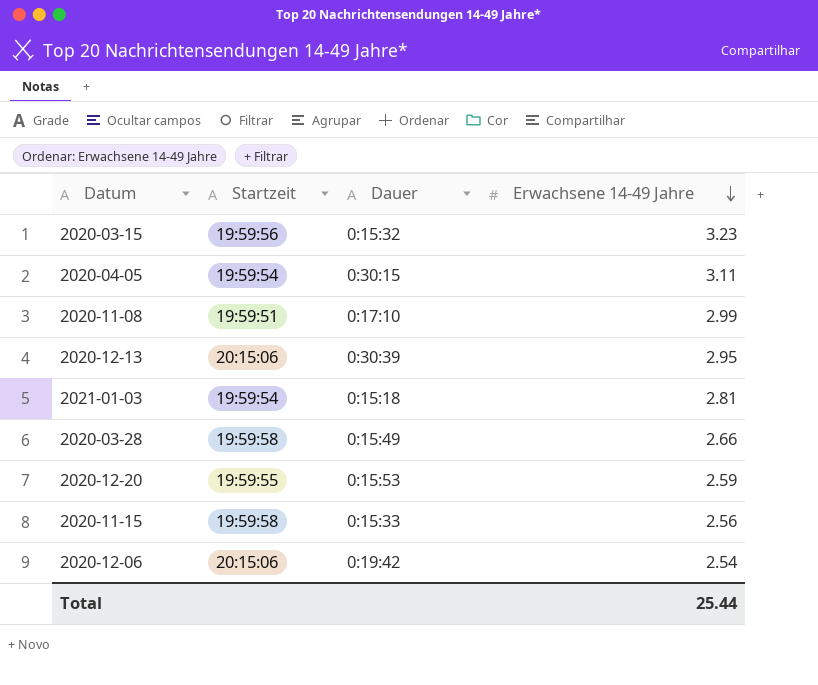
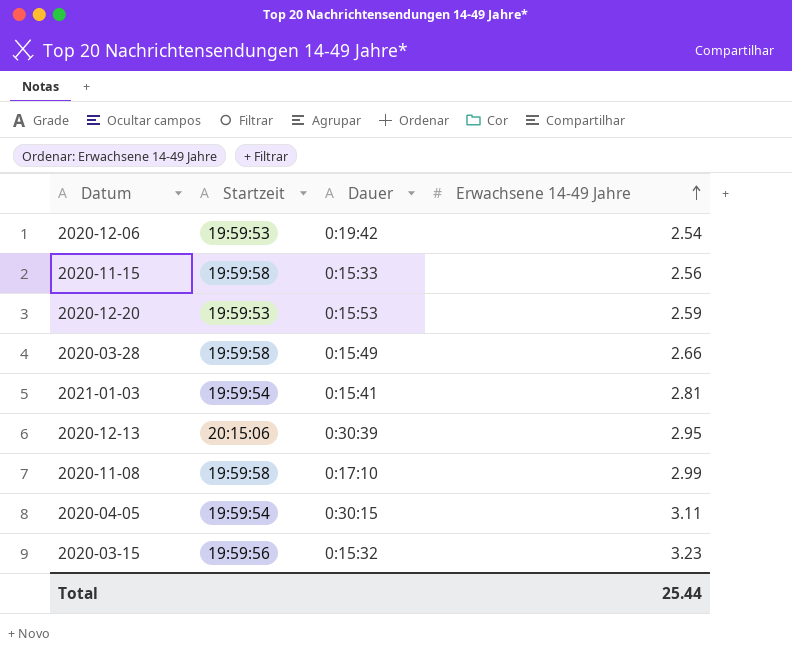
row order: Erwachsene 14-49 Jahre descending -> Erwachsene 14-49 Jahre ascending
2020-12-06 | Startzeit: 20:15:06 -> 19:59:53
2020-12-20 | Startzeit: 19:59:55 -> 19:59:53
2021-01-03 | Dauer: 0:15:18 -> 0:15:41
2020-11-08 | Startzeit: 19:59:51 -> 19:59:58

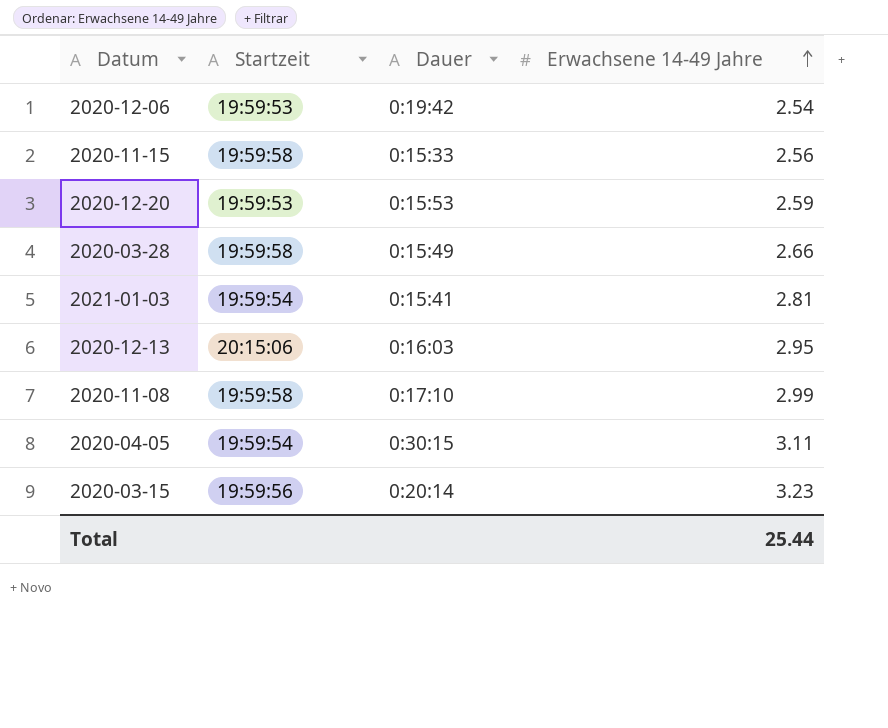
2020-12-13 | Dauer: 0:30:39 -> 0:16:03
2020-03-15 | Dauer: 0:15:32 -> 0:20:14

